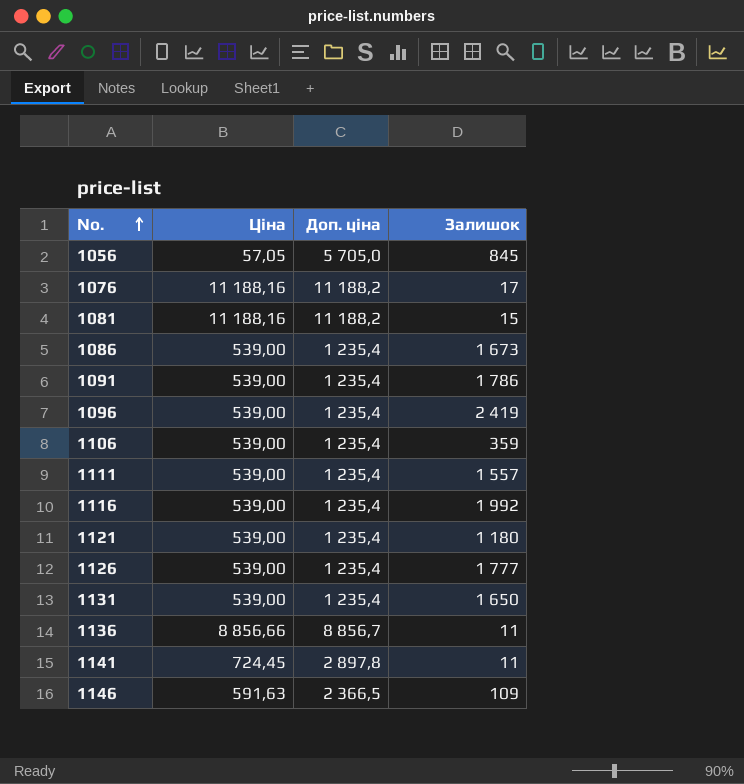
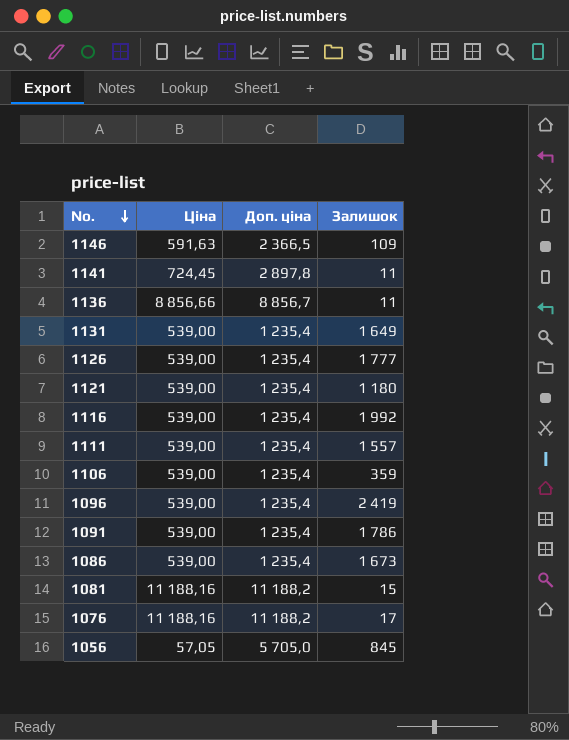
row order: No. ascending -> No. descending
1131 | Залишок: 1 650 -> 1 649

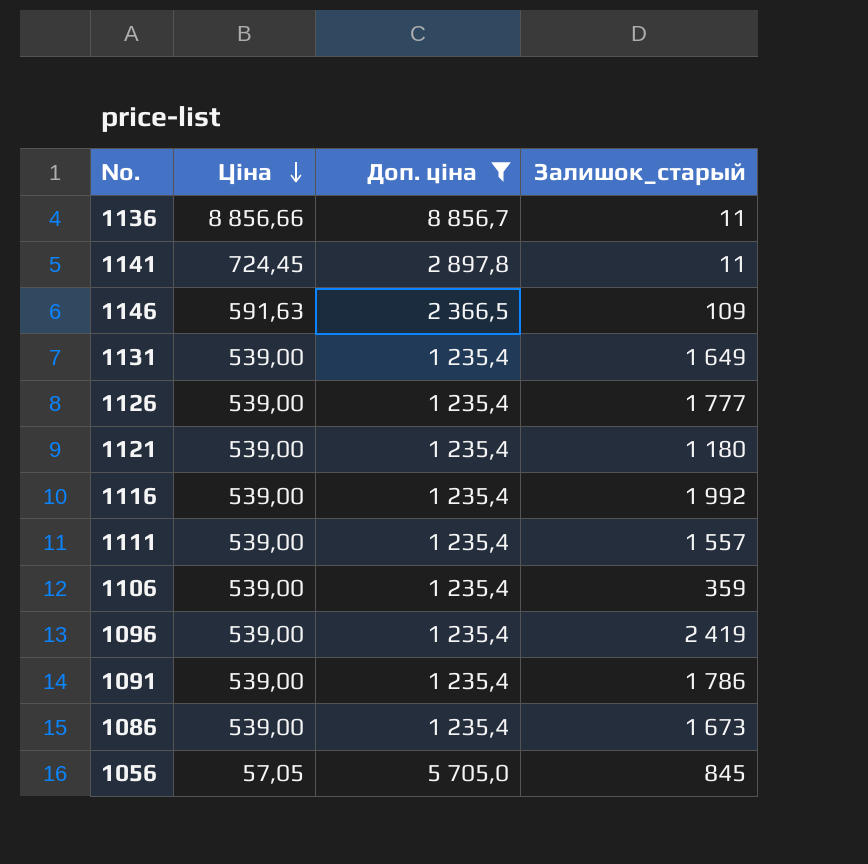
filter: none -> Доп. ціна != 11 188,2
row order: No. descending -> Ціна descending
column name: Залишок -> Залишок_старый

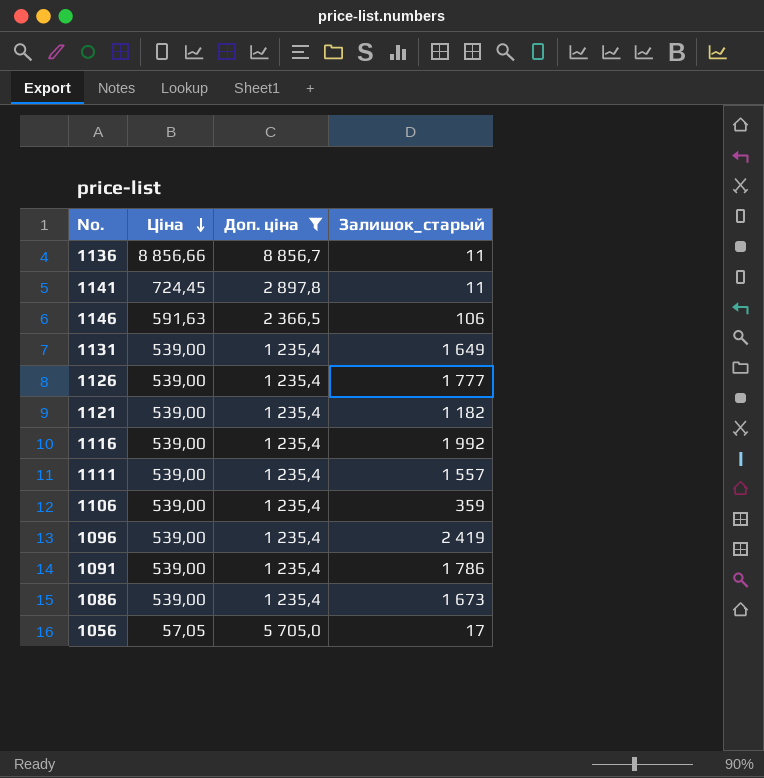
1146 | Залишок_старый: 109 -> 106
1121 | Залишок_старый: 1 180 -> 1 182
1056 | Залишок_старый: 845 -> 17

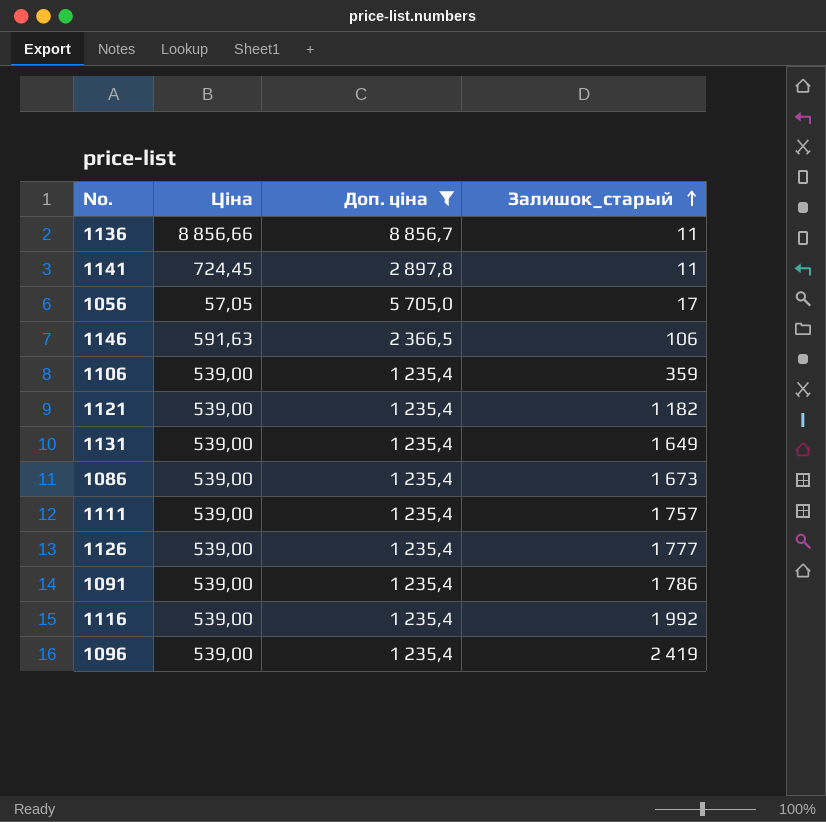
row order: Ціна descending -> Залишок_старый ascending
1111 | Залишок_старый: 1 557 -> 1 757

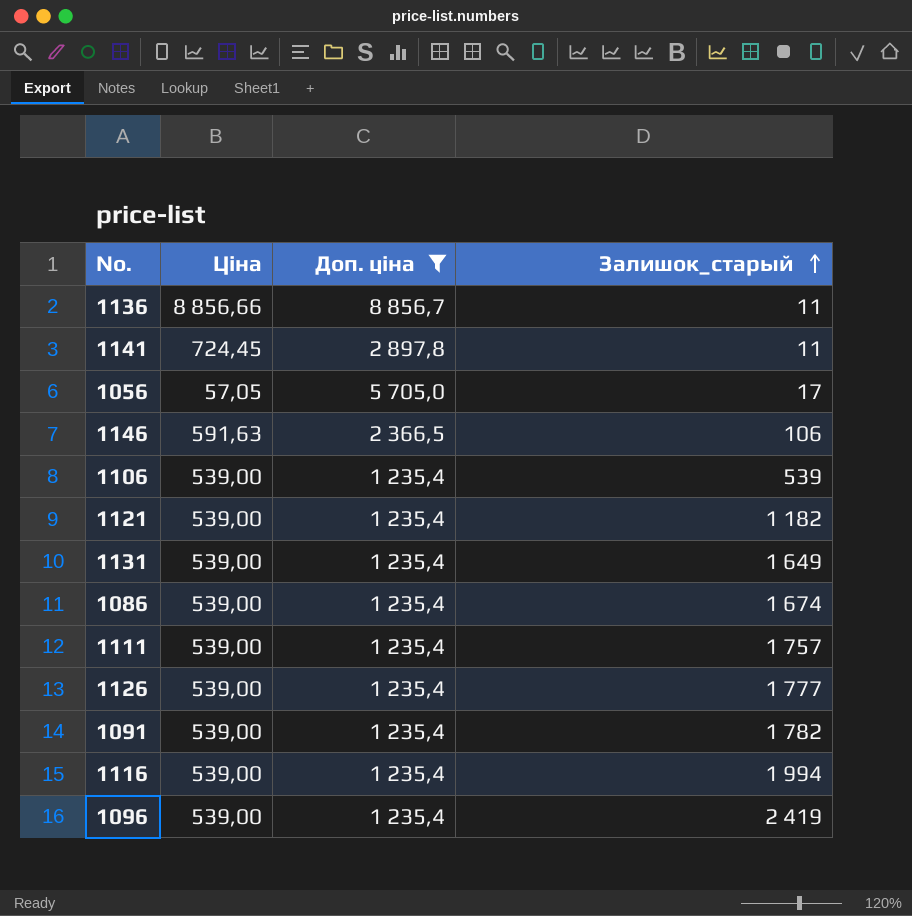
1106 | Залишок_старый: 359 -> 539
1086 | Залишок_старый: 1 673 -> 1 674
1091 | Залишок_старый: 1 786 -> 1 782
1116 | Залишок_старый: 1 992 -> 1 994

